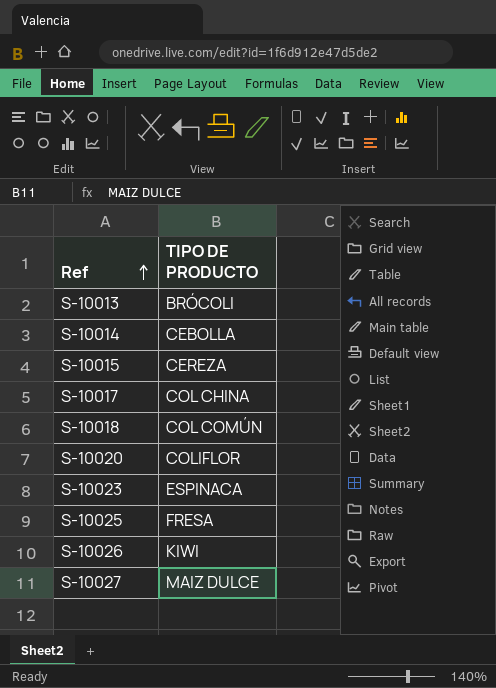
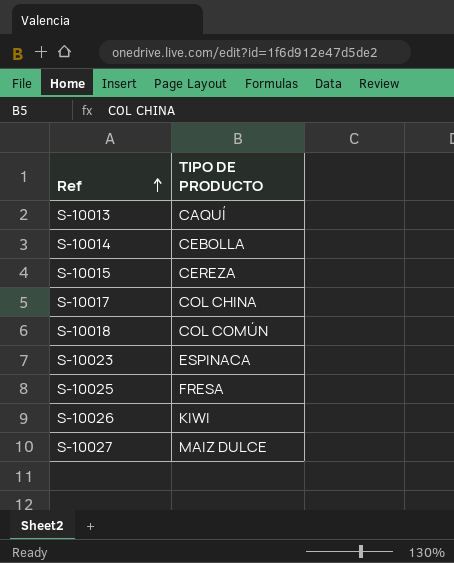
row S-10020: COLIFLOR -> none
S-10013 | TIPO DE PRODUCTO: BRÓCOLI -> CAQUÍ

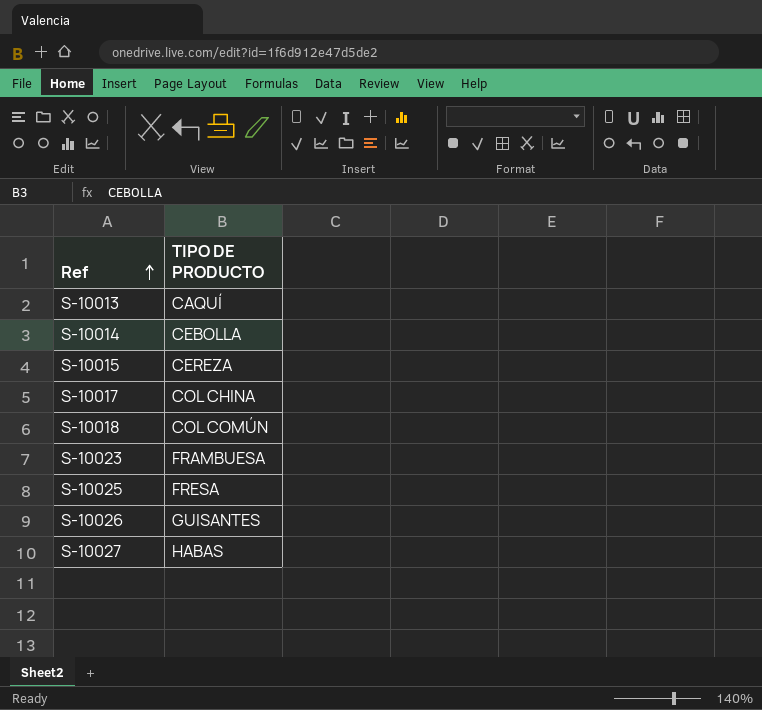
S-10023 | TIPO DE PRODUCTO: ESPINACA -> FRAMBUESA
S-10026 | TIPO DE PRODUCTO: KIWI -> GUISANTES
S-10027 | TIPO DE PRODUCTO: MAIZ DULCE -> HABAS

